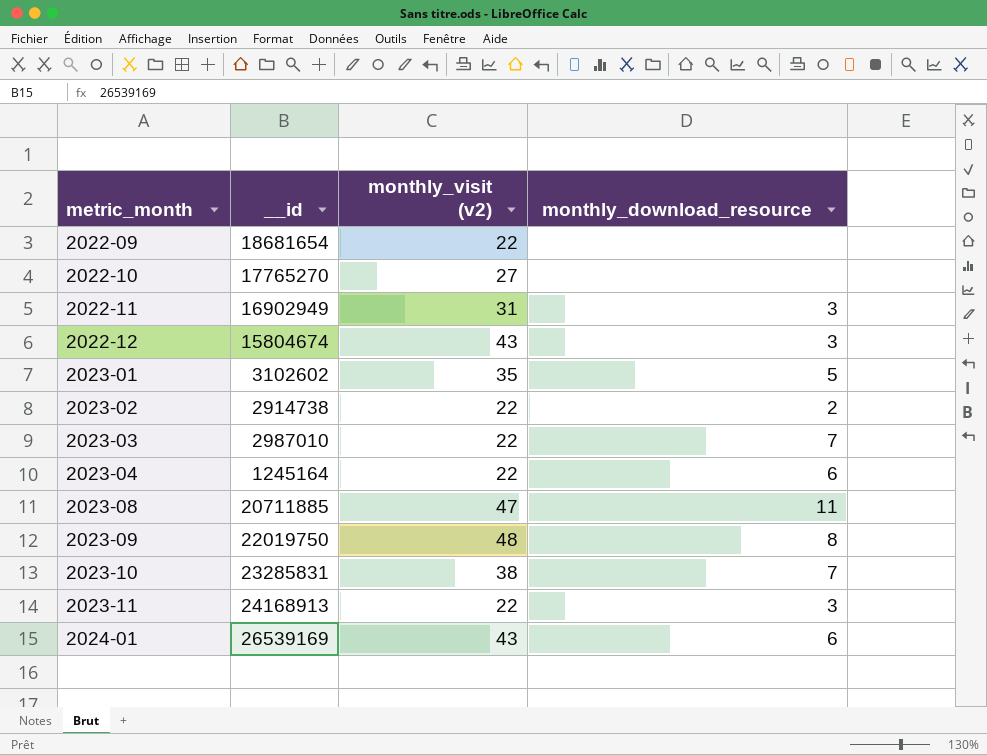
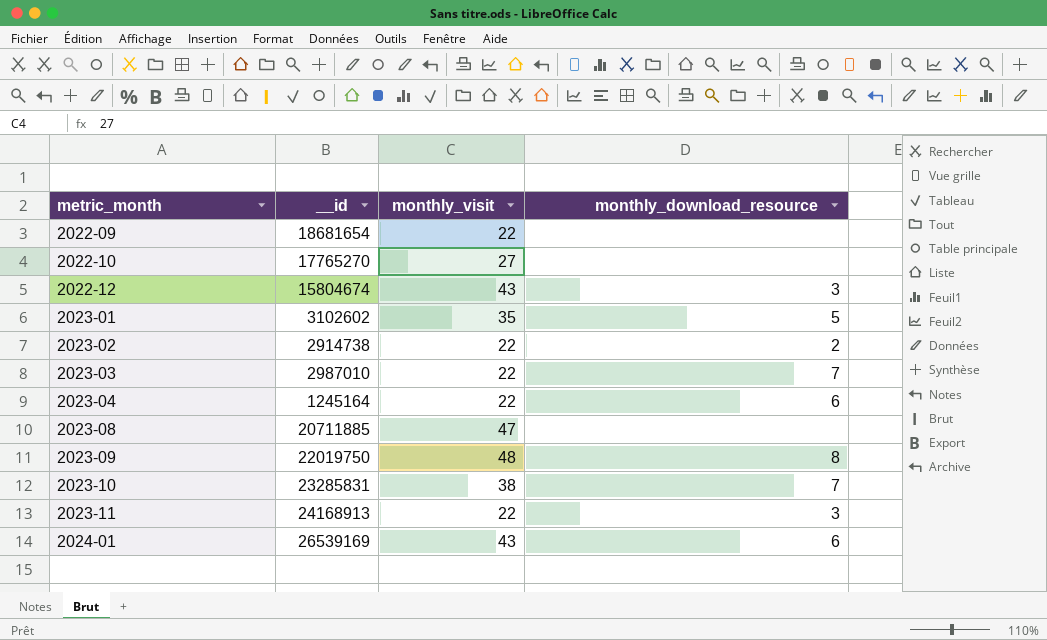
column name: monthly_visit (v2) -> monthly_visit
row 2022-11: 16902949 | 31 | 3 -> none
2023-08 | monthly_download_resource: 11 -> none

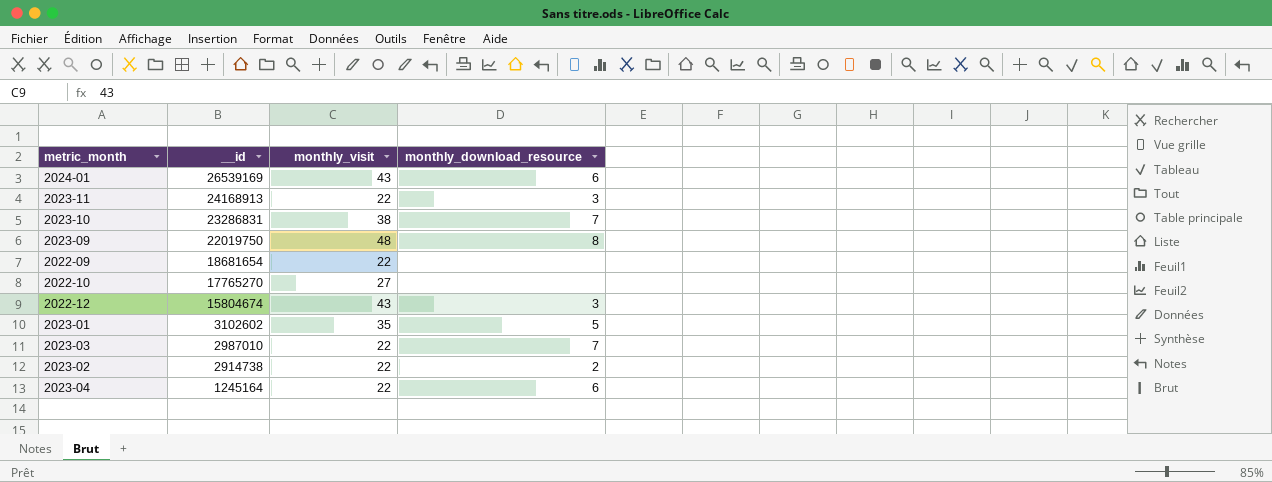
row order: metric_month ascending -> __id descending
row 2023-08: 20711885 | 47 | none -> none
2023-10 | __id: 23285831 -> 23286831

